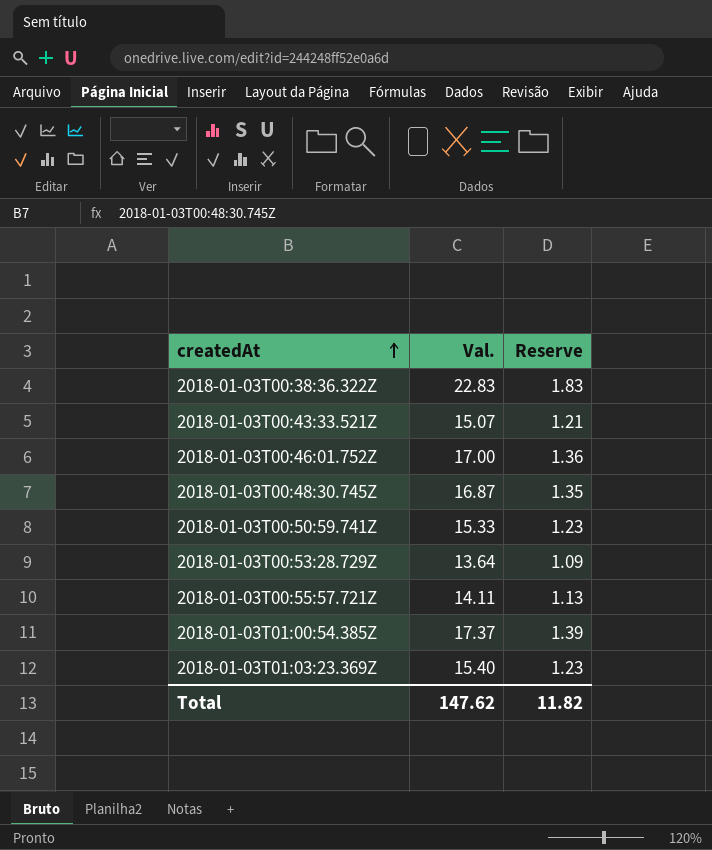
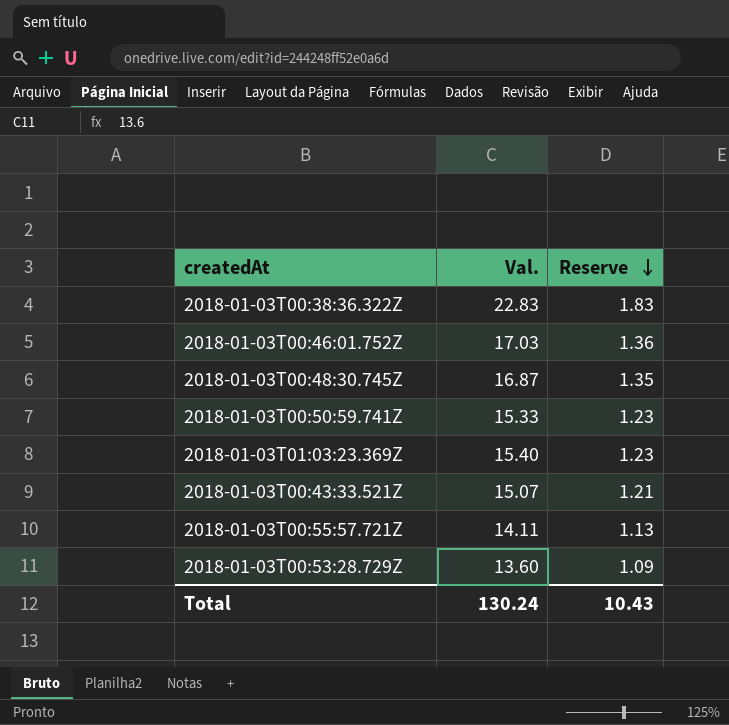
row order: createdAt ascending -> Reserve descending
row 2018-01-03T01:00:54.385Z: 17.37 | 1.39 -> none
2018-01-03T00:46:01.752Z | Val.: 17.00 -> 17.03
2018-01-03T00:53:28.729Z | Val.: 13.64 -> 13.60
Total | Val.: 147.62 -> 130.24
Total | Reserve: 11.82 -> 10.43

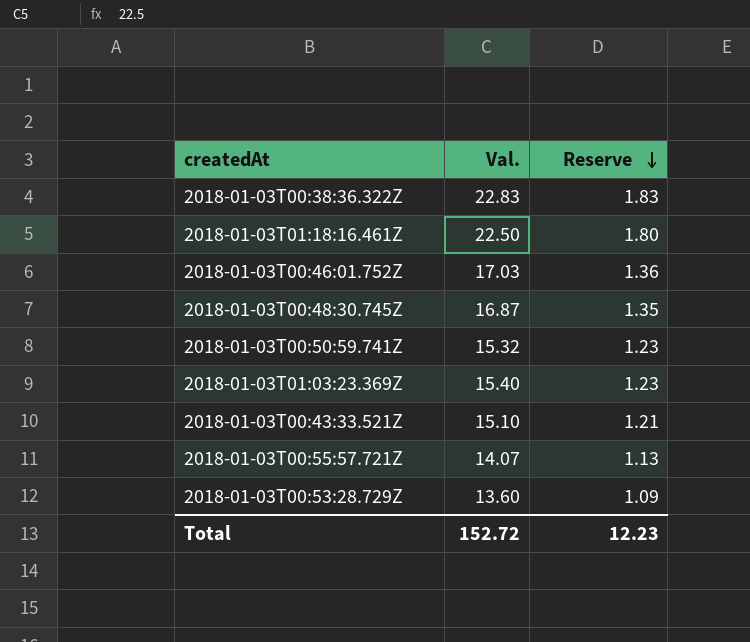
row 2018-01-03T01:18:16.461Z: none -> 22.50 | 1.80
2018-01-03T00:50:59.741Z | Val.: 15.33 -> 15.32
2018-01-03T00:43:33.521Z | Val.: 15.07 -> 15.10
2018-01-03T00:55:57.721Z | Val.: 14.11 -> 14.07
Total | Val.: 130.24 -> 152.72
Total | Reserve: 10.43 -> 12.23

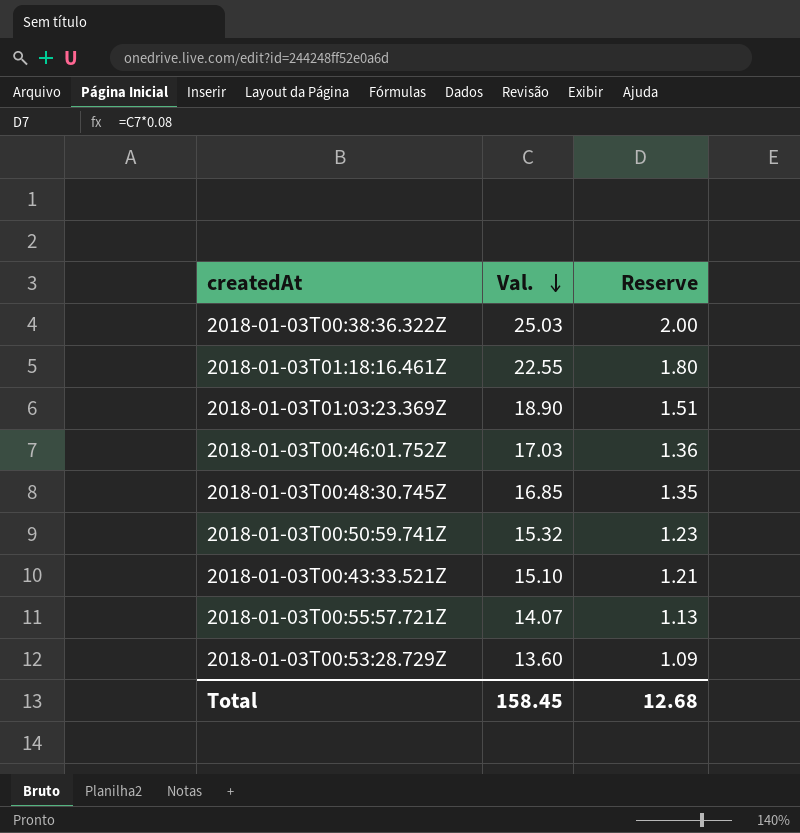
row order: Reserve descending -> Val. descending
2018-01-03T00:38:36.322Z | Val.: 22.83 -> 25.03
2018-01-03T00:38:36.322Z | Reserve: 1.83 -> 2.00
2018-01-03T01:18:16.461Z | Val.: 22.50 -> 22.55
2018-01-03T01:03:23.369Z | Val.: 15.40 -> 18.90
2018-01-03T01:03:23.369Z | Reserve: 1.23 -> 1.51
2018-01-03T00:48:30.745Z | Val.: 16.87 -> 16.85
Total | Val.: 152.72 -> 158.45
Total | Reserve: 12.23 -> 12.68

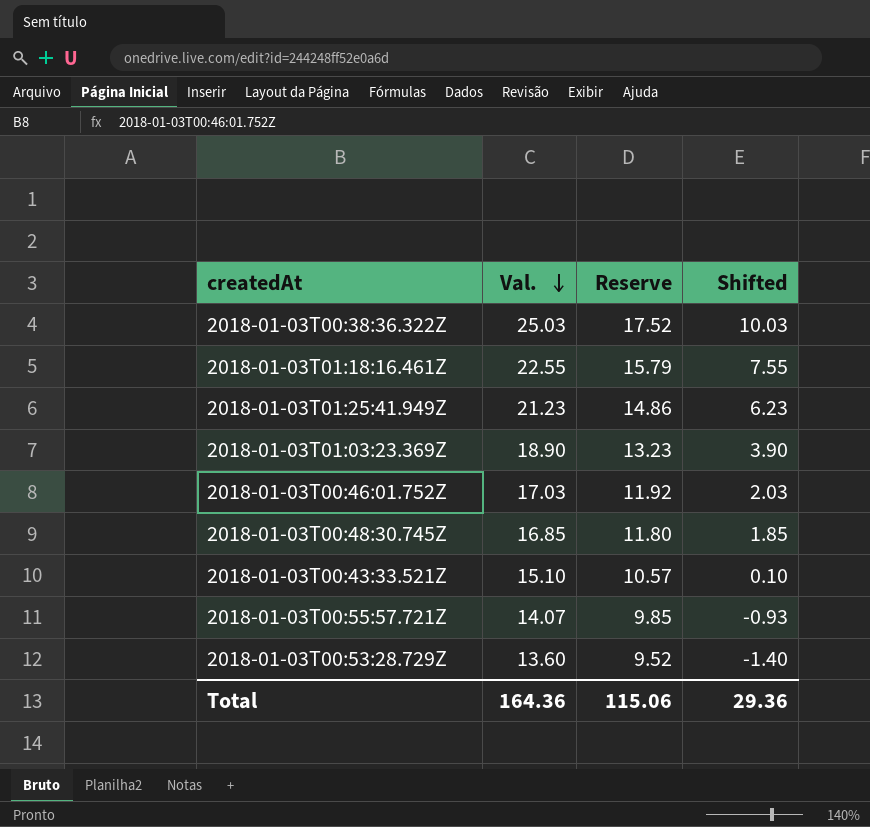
column Reserve | formula: [Val.] * 0.08 -> [Val.] * 0.7
column Shifted | formula: none -> [Val.] - 15
row 2018-01-03T00:50:59.741Z: 15.32 | 1.23 -> none
row 2018-01-03T01:25:41.949Z: none -> 21.23 | 14.86 | 6.23
Total | Val.: 158.45 -> 164.36
Total | Reserve: 12.68 -> 115.06

